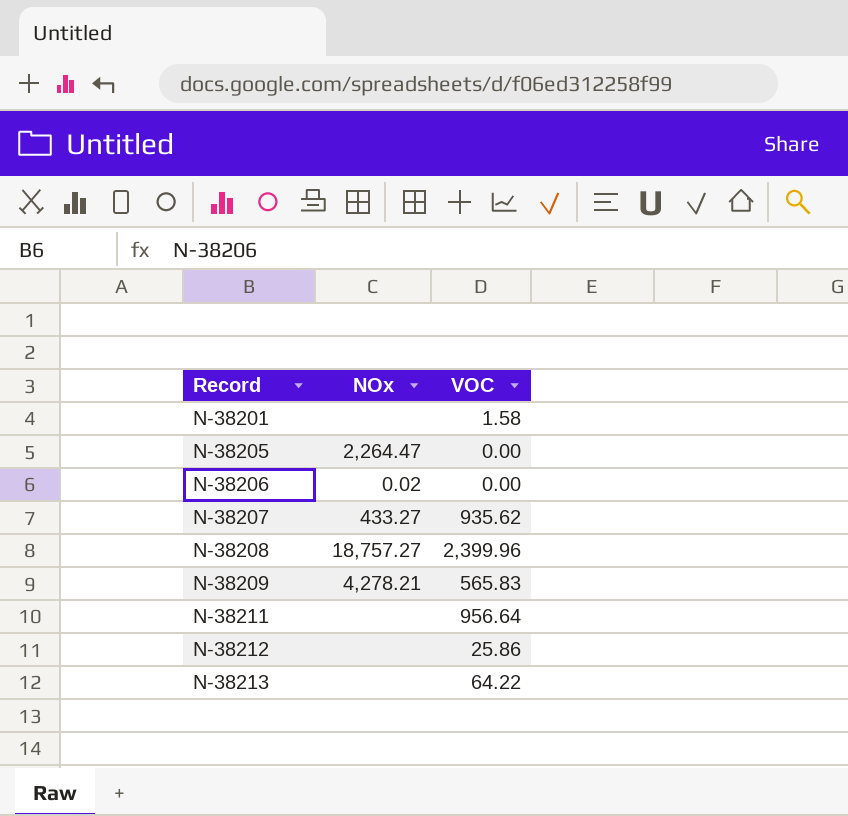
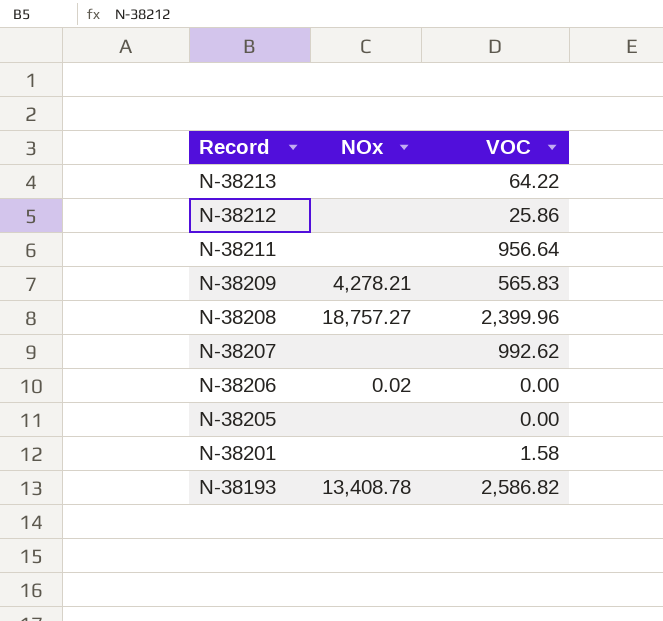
row order: Record ascending -> Record descending
N-38207 | NOx: 433.27 -> none
N-38207 | VOC: 935.62 -> 992.62
N-38205 | NOx: 2,264.47 -> none
row N-38193: none -> 13,408.78 | 2,586.82

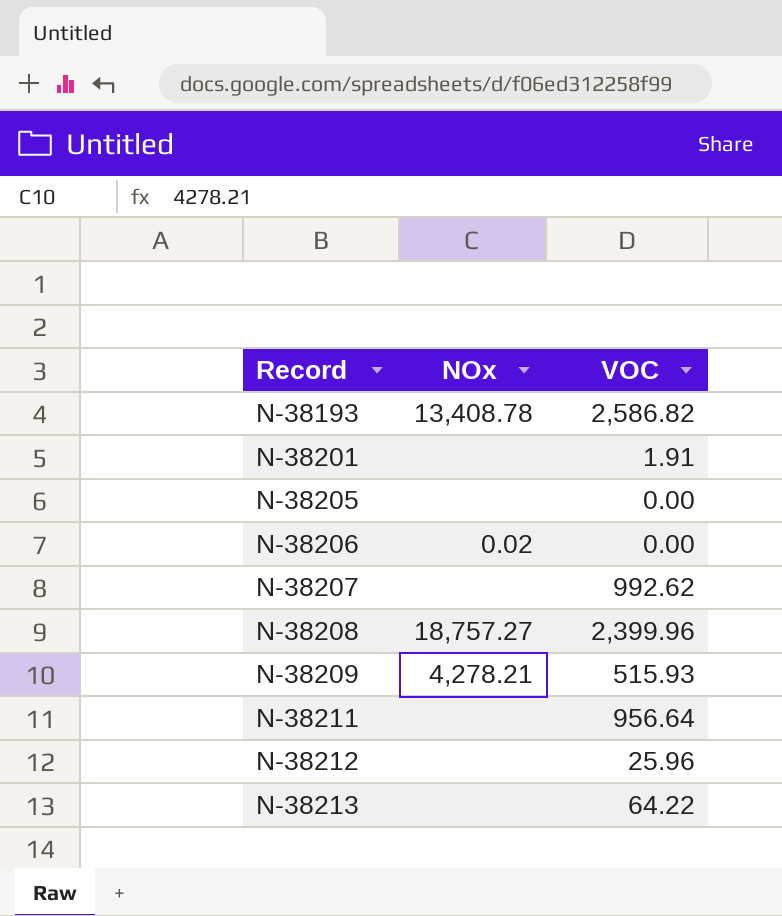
row order: Record descending -> Record ascending
N-38201 | VOC: 1.58 -> 1.91
N-38209 | VOC: 565.83 -> 515.93
N-38212 | VOC: 25.86 -> 25.96

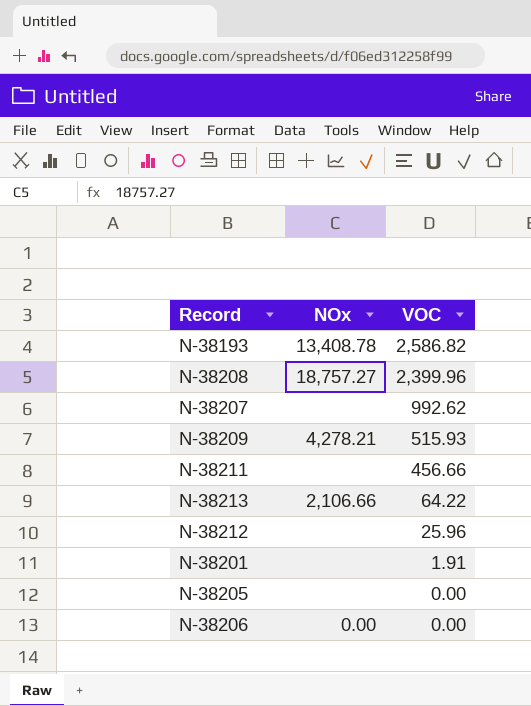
row order: Record ascending -> VOC descending
N-38211 | VOC: 956.64 -> 456.66
N-38213 | NOx: none -> 2,106.66
N-38206 | NOx: 0.02 -> 0.00

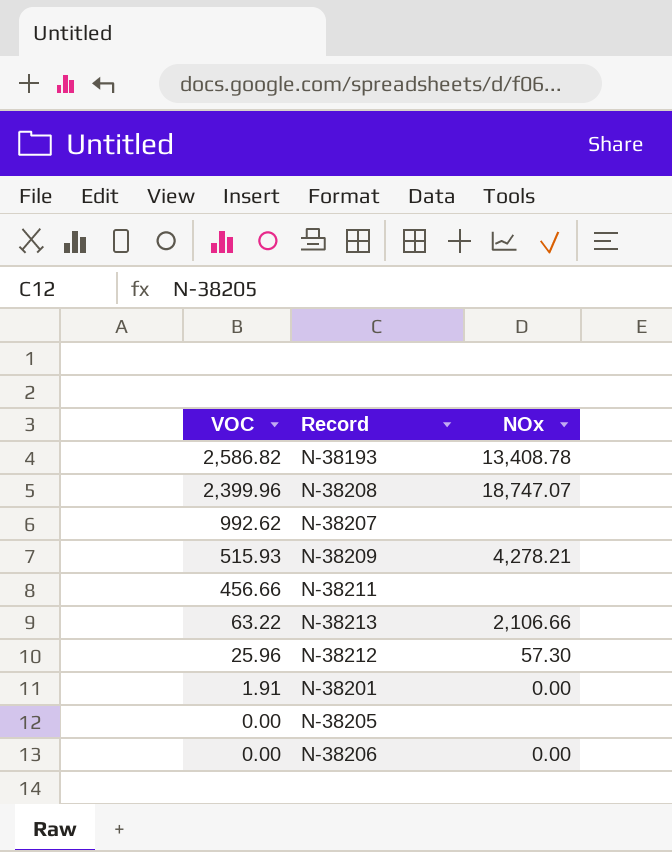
column VOC | position: 3 -> 1
N-38208 | NOx: 18,757.27 -> 18,747.07
N-38213 | VOC: 64.22 -> 63.22
N-38212 | NOx: none -> 57.30
N-38201 | NOx: none -> 0.00

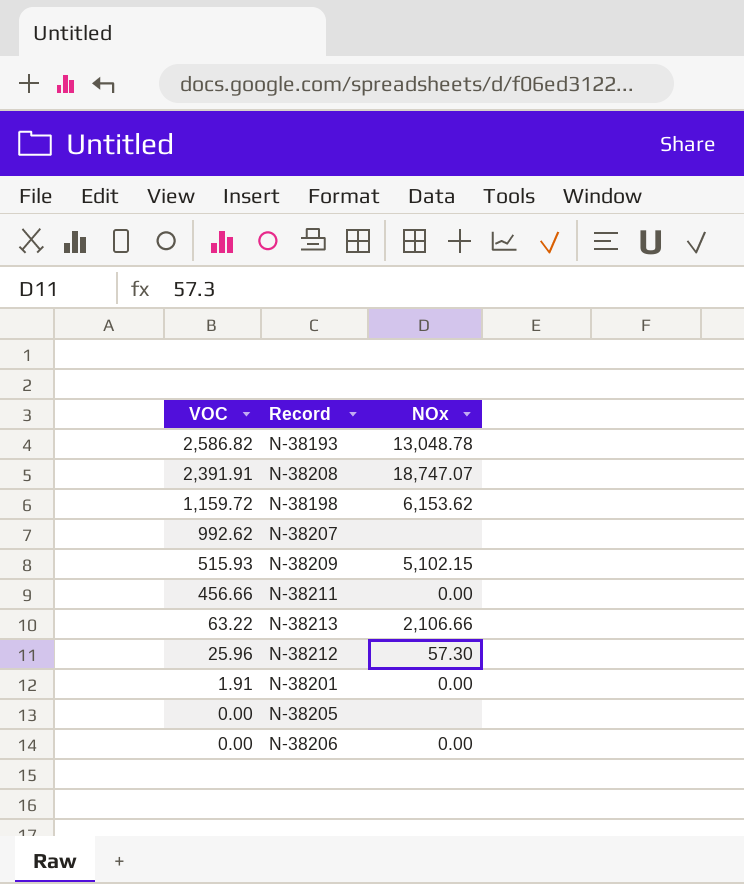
N-38193 | NOx: 13,408.78 -> 13,048.78
N-38208 | VOC: 2,399.96 -> 2,391.91
row N-38198: none -> 1,159.72 | 6,153.62
N-38209 | NOx: 4,278.21 -> 5,102.15
N-38211 | NOx: none -> 0.00

